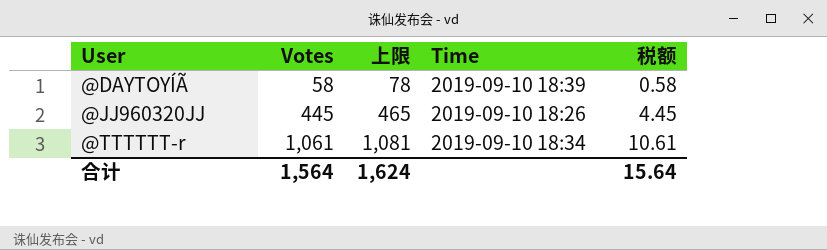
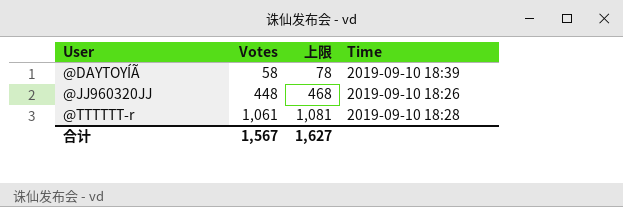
column 税额 | formula: [Votes] * 0.01 -> none
@JJ960320JJ | Votes: 445 -> 448
@JJ960320JJ | 上限: 465 -> 468
@TTTTTT-r | Time: 2019-09-10 18:34 -> 2019-09-10 18:28
合计 | Votes: 1,564 -> 1,567
合计 | 上限: 1,624 -> 1,627

